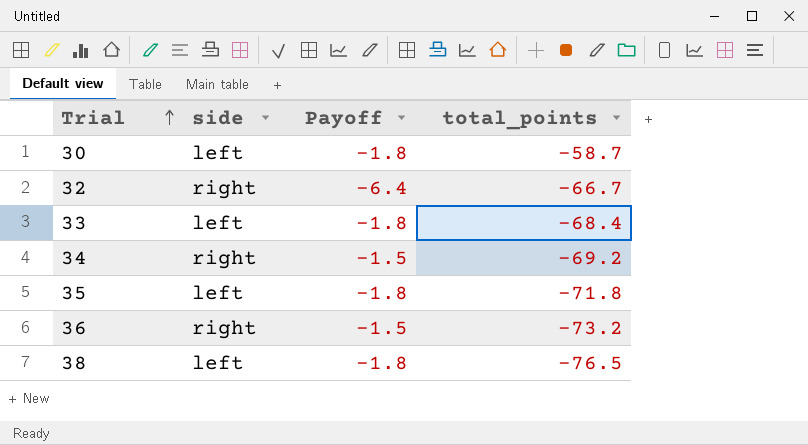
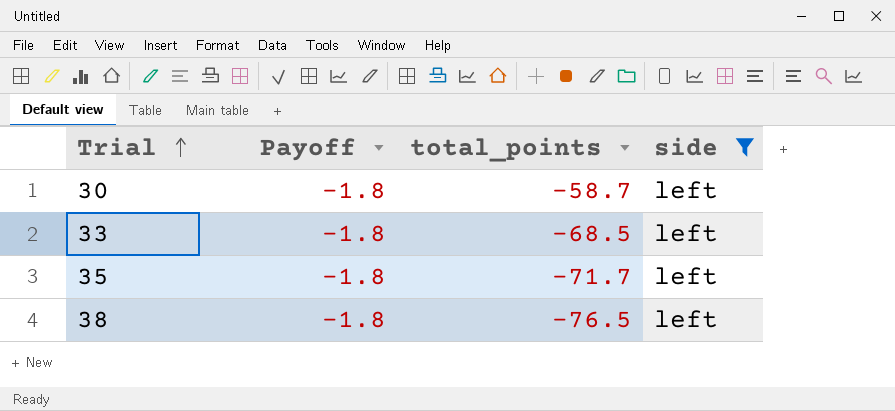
filter: none -> side = left
column side | position: 2 -> 4
33 | total_points: -68.4 -> -68.5
35 | total_points: -71.8 -> -71.7

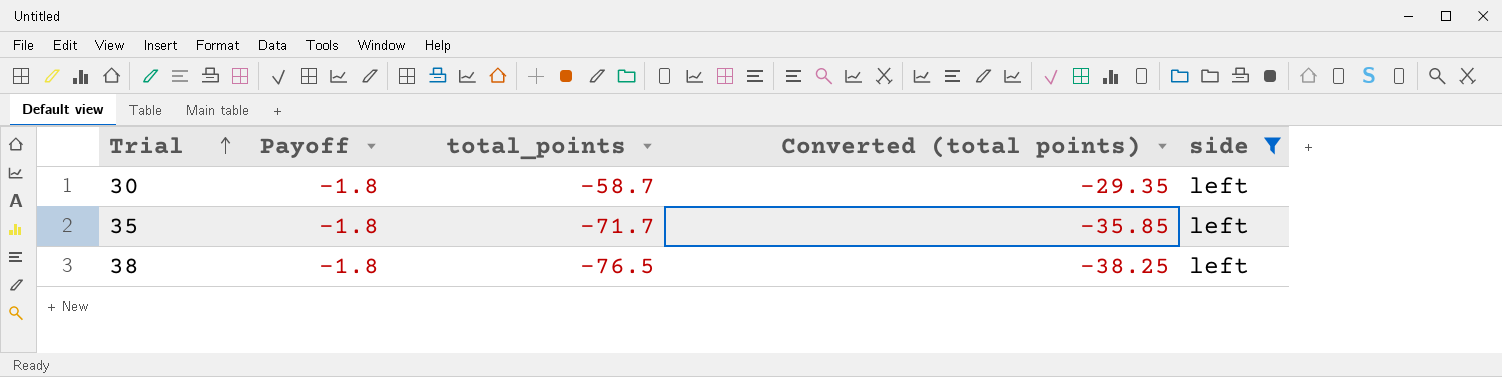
column Converted (total points) | formula: none -> [total_points] * 0.5
row 33: -1.8 | -68.5 | left -> none

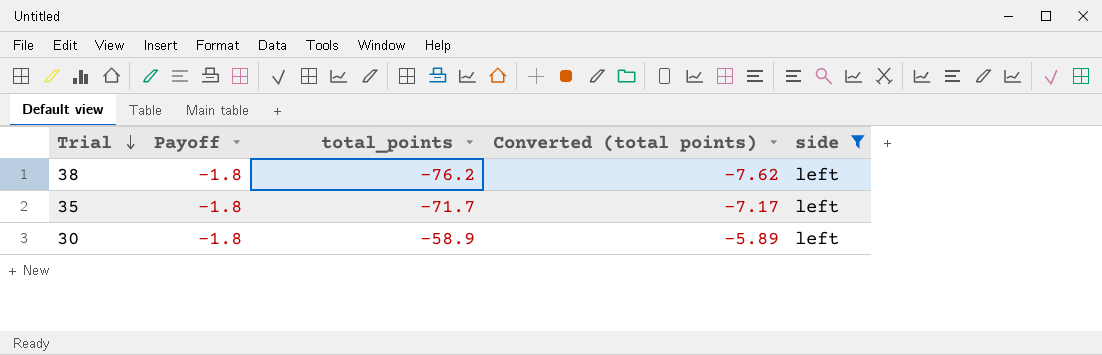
row order: Trial ascending -> Trial descending
column Converted (total points) | formula: [total_points] * 0.5 -> [total_points] * 0.1
38 | total_points: -76.5 -> -76.2
30 | total_points: -58.7 -> -58.9

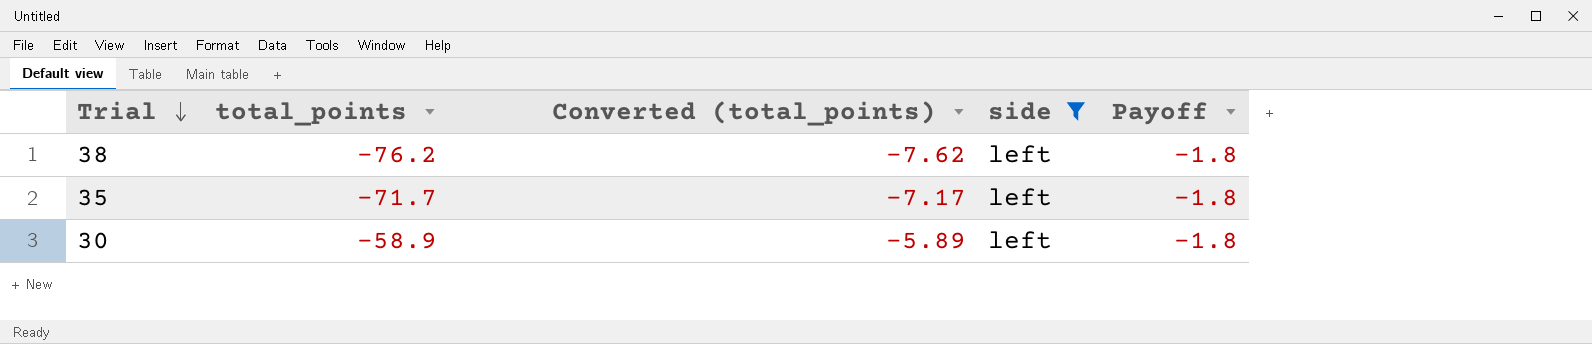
column name: Converted (total points) -> Converted (total_points)
column Payoff | position: 2 -> 5

